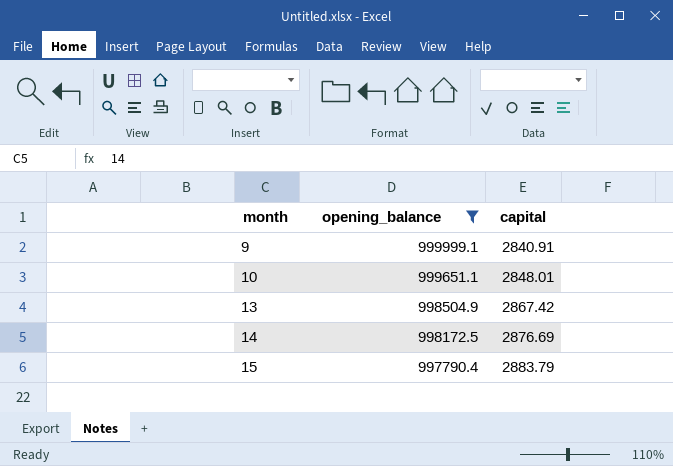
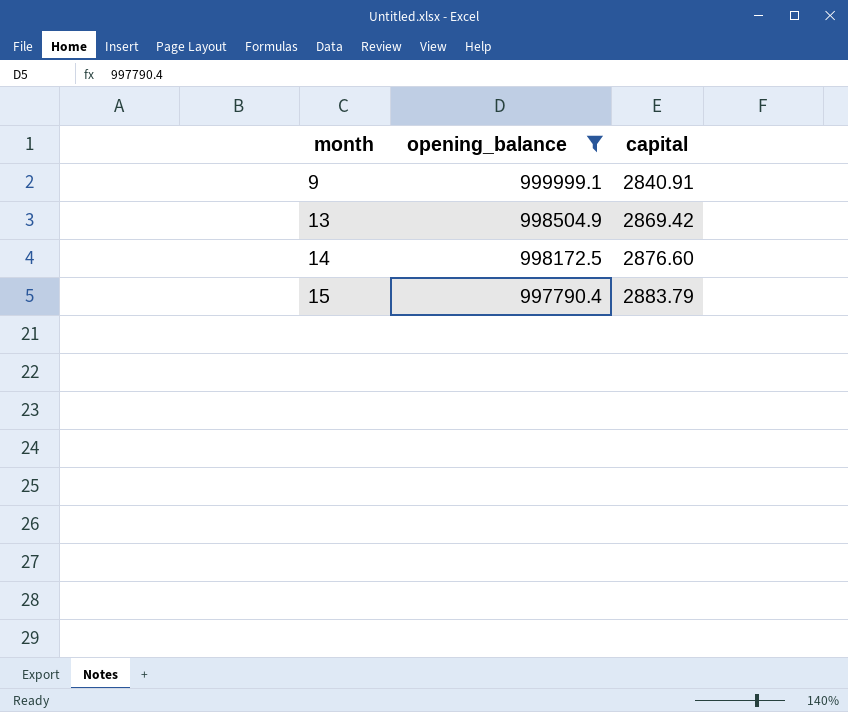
row 10: 999651.1 | 2848.01 -> none
13 | capital: 2867.42 -> 2869.42
14 | capital: 2876.69 -> 2876.60

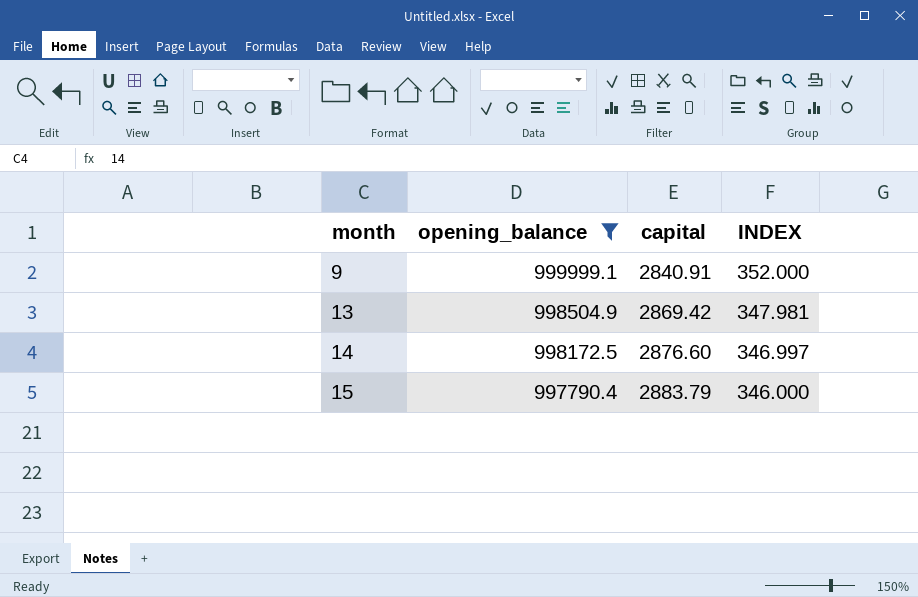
column INDEX | formula: none -> [opening_balance] / [capital]

